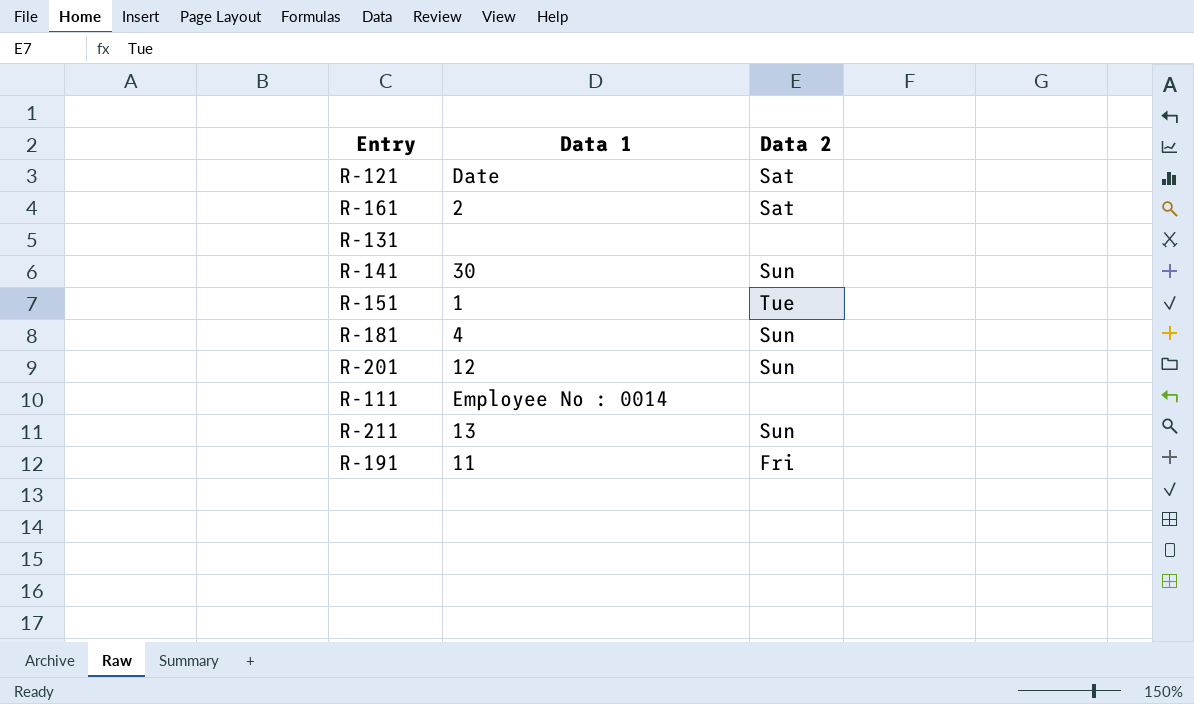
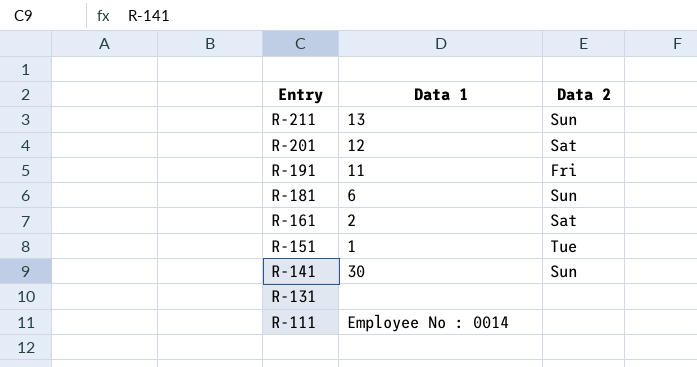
row order: none -> Entry descending
row R-121: Date | Sat -> none
R-201 | Data 2: Sun -> Sat
R-181 | Data 1: 4 -> 6

